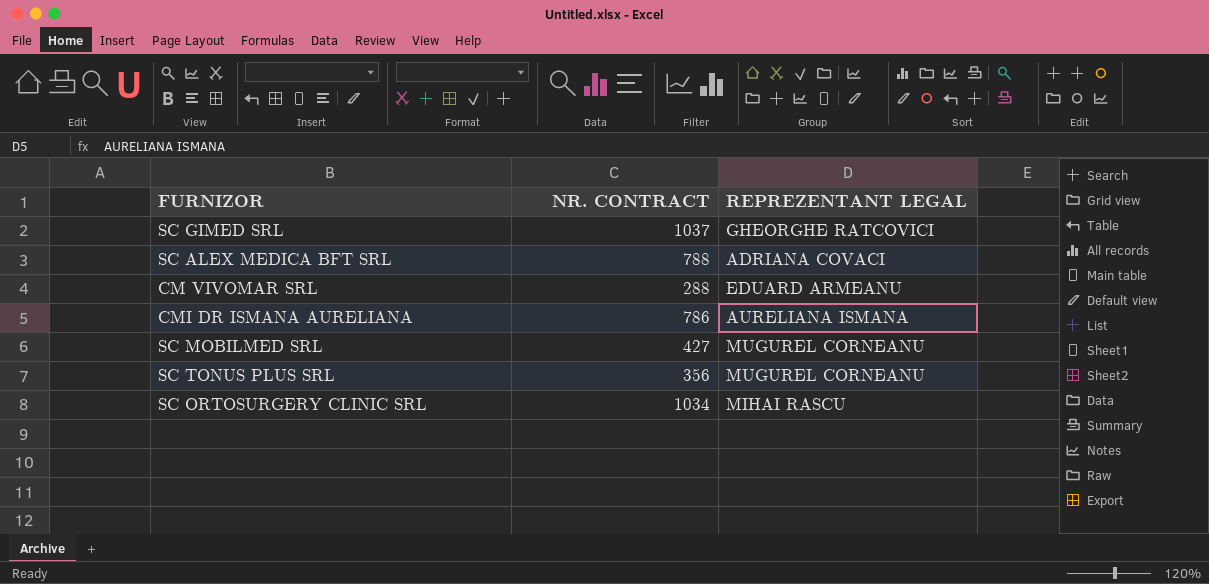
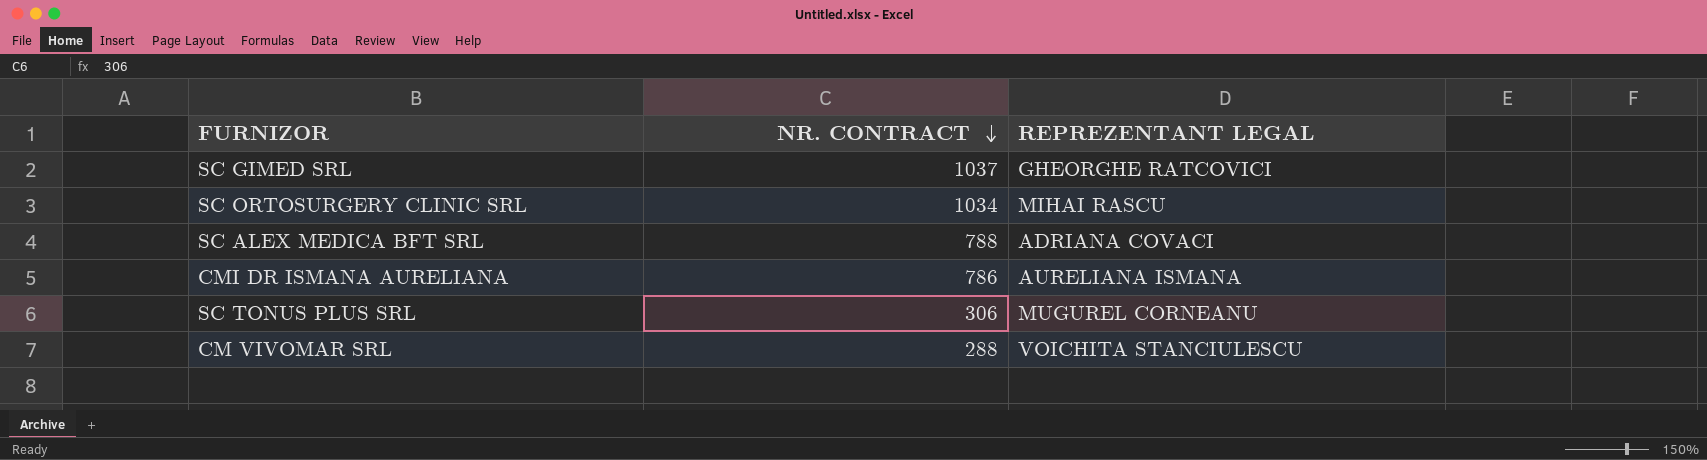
row order: none -> NR. CONTRACT descending
row SC MOBILMED SRL: 427 | MUGUREL CORNEANU -> none
SC TONUS PLUS SRL | NR. CONTRACT: 356 -> 306
CM VIVOMAR SRL | REPREZENTANT LEGAL: EDUARD ARMEANU -> VOICHITA STANCIULESCU

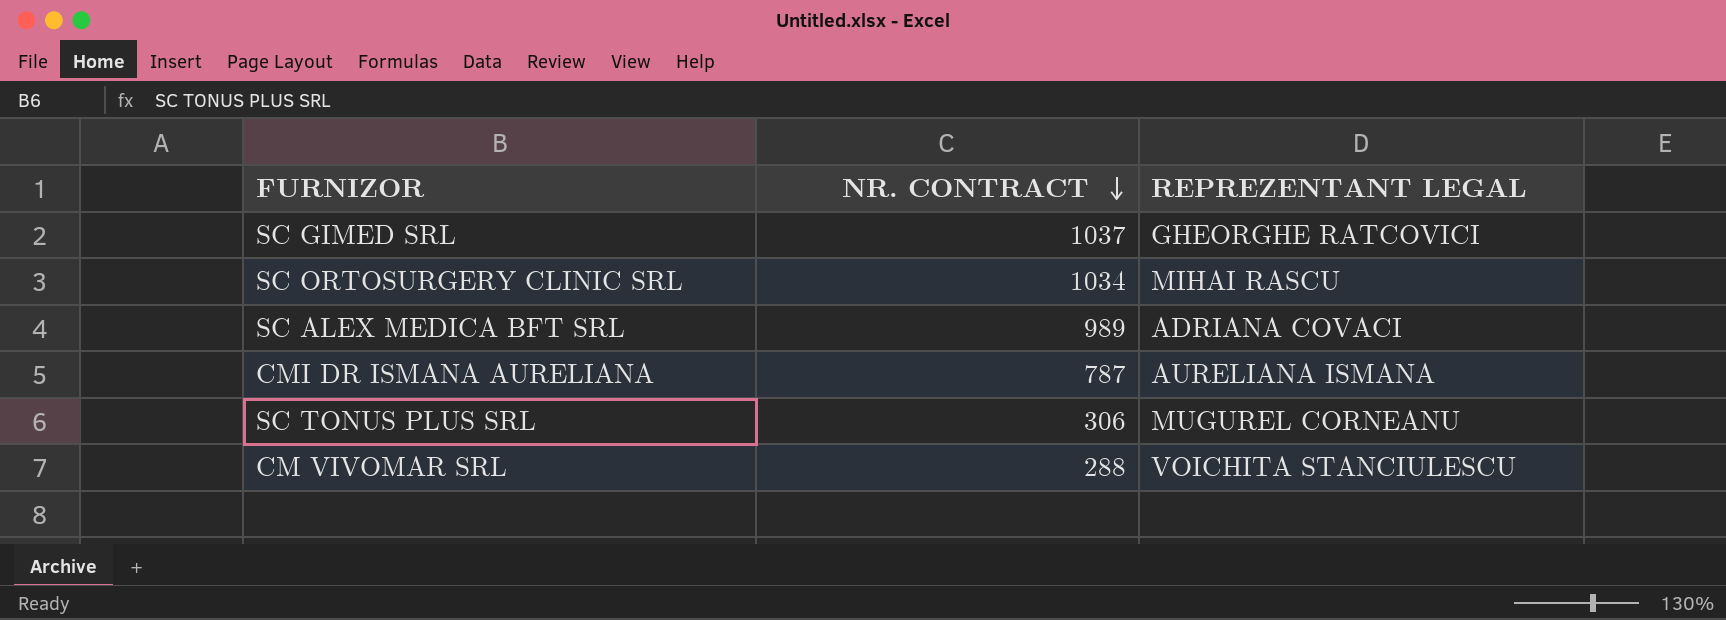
SC ALEX MEDICA BFT SRL | NR. CONTRACT: 788 -> 989
CMI DR ISMANA AURELIANA | NR. CONTRACT: 786 -> 787

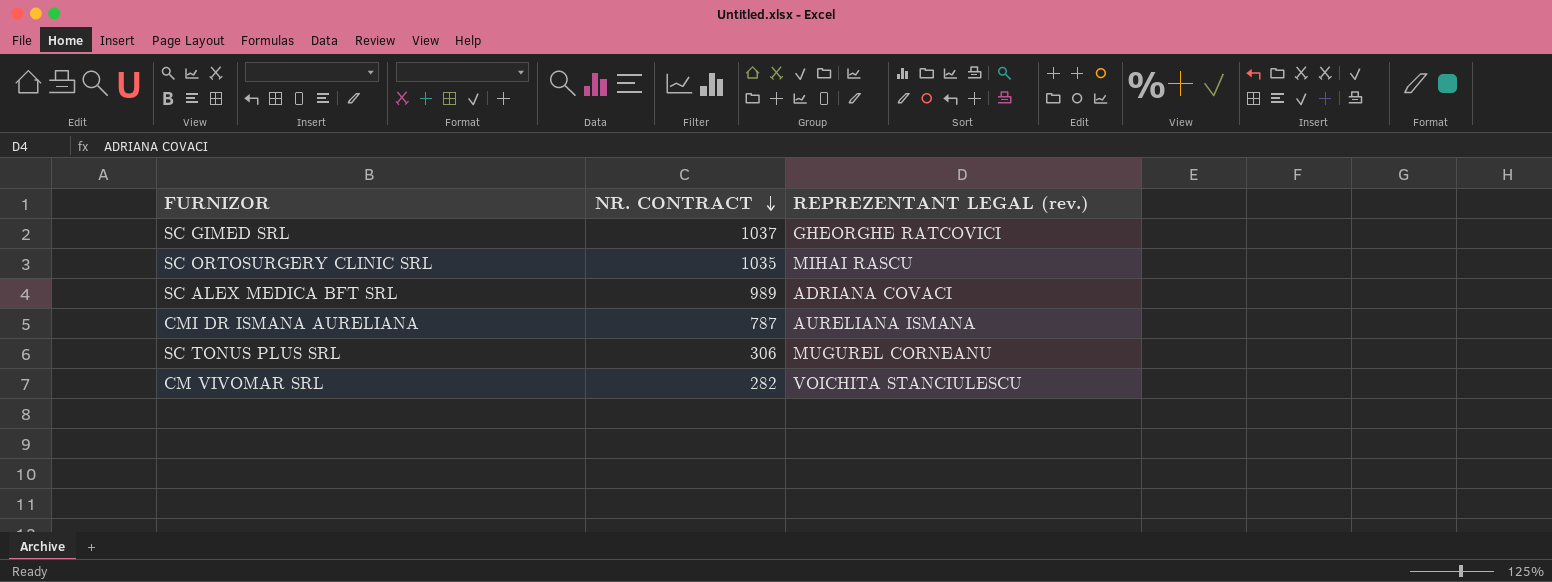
column name: REPREZENTANT LEGAL -> REPREZENTANT LEGAL (rev.)
SC ORTOSURGERY CLINIC SRL | NR. CONTRACT: 1034 -> 1035
CM VIVOMAR SRL | NR. CONTRACT: 288 -> 282

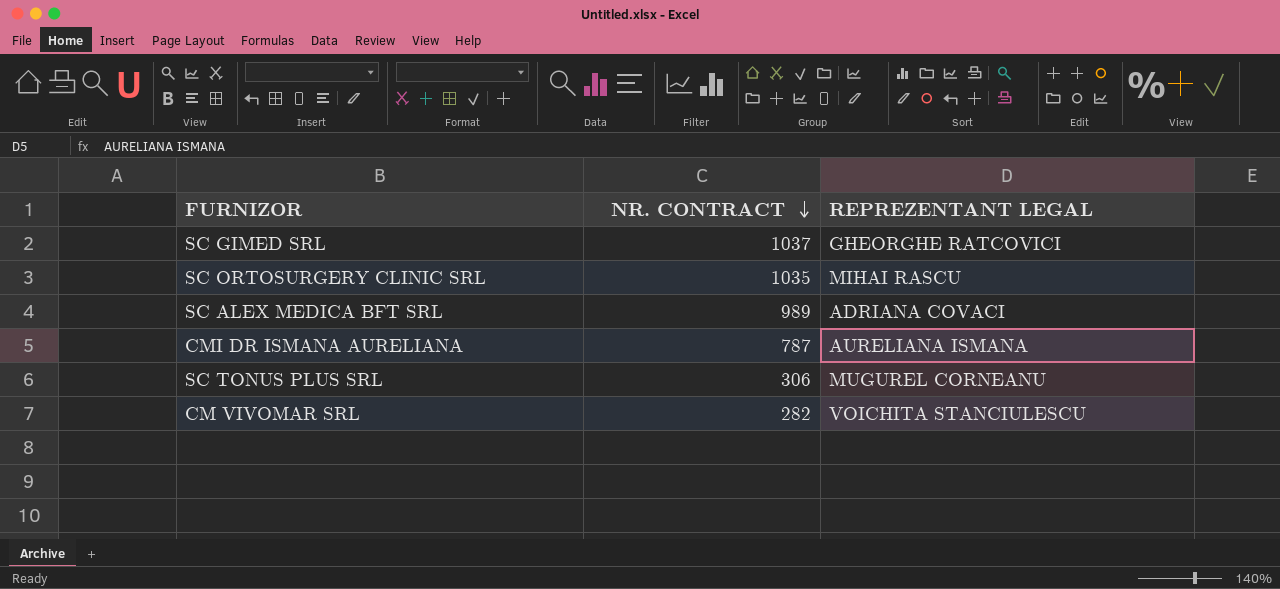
column name: REPREZENTANT LEGAL (rev.) -> REPREZENTANT LEGAL

